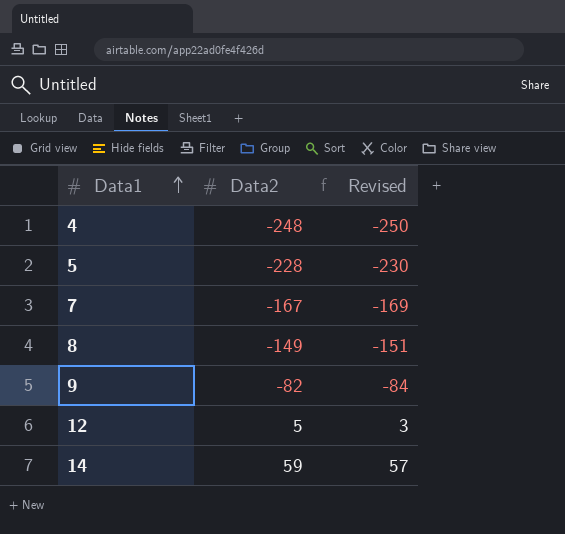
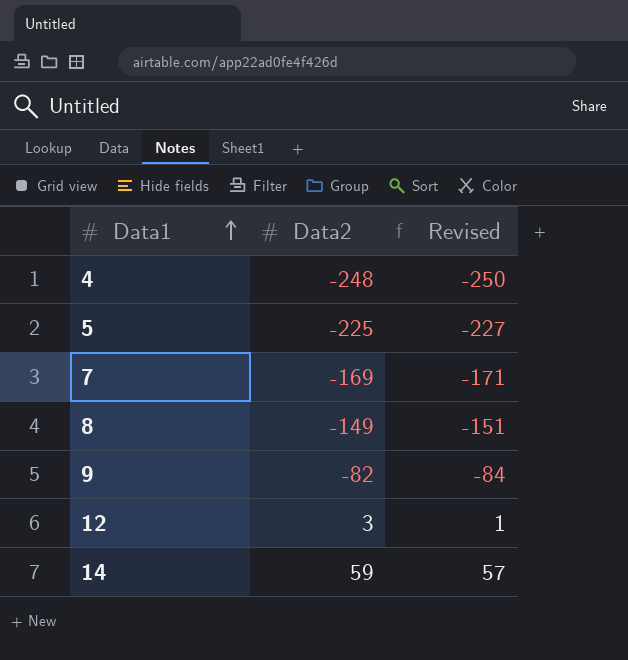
5 | Data2: -228 -> -225
5 | Revised: -230 -> -227
7 | Data2: -167 -> -169
7 | Revised: -169 -> -171
12 | Data2: 5 -> 3
12 | Revised: 3 -> 1

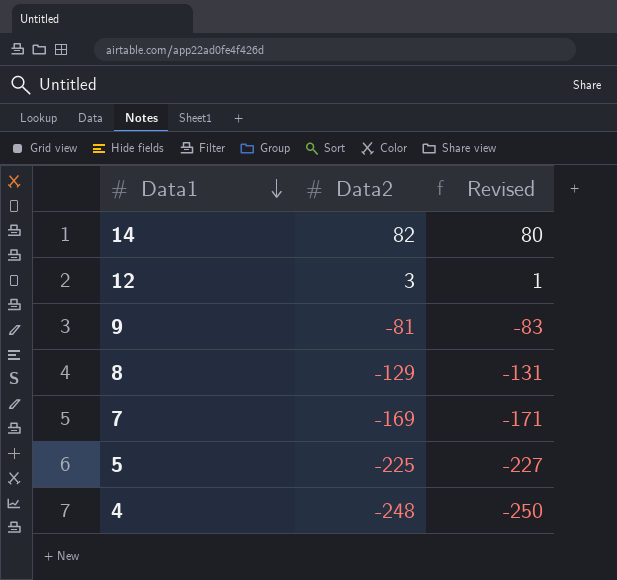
row order: Data1 ascending -> Data1 descending
14 | Data2: 59 -> 82
14 | Revised: 57 -> 80
9 | Data2: -82 -> -81
9 | Revised: -84 -> -83
8 | Data2: -149 -> -129
8 | Revised: -151 -> -131

